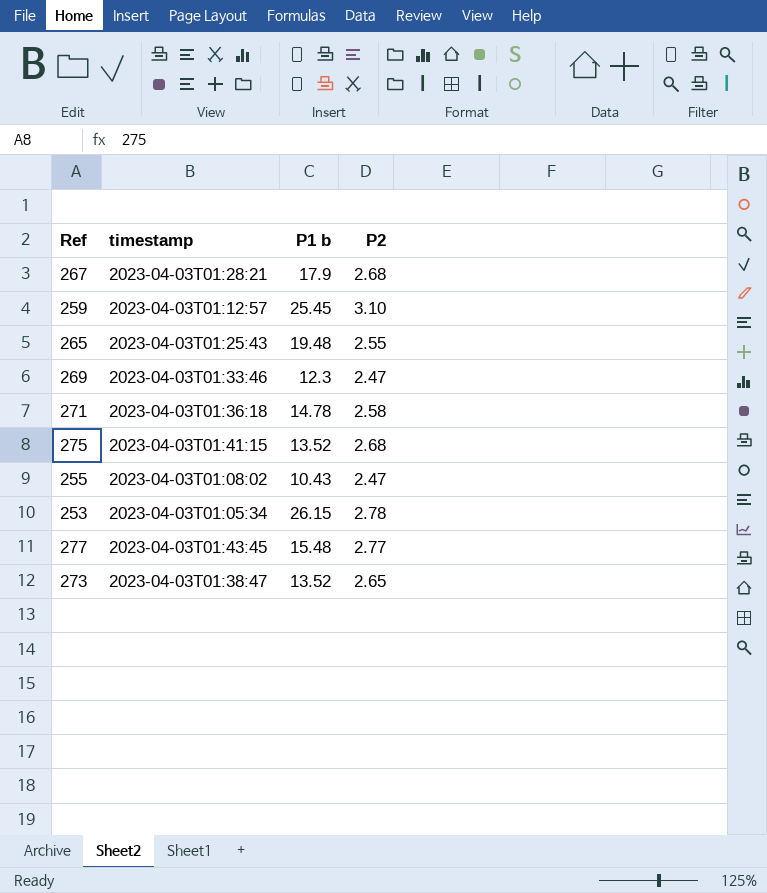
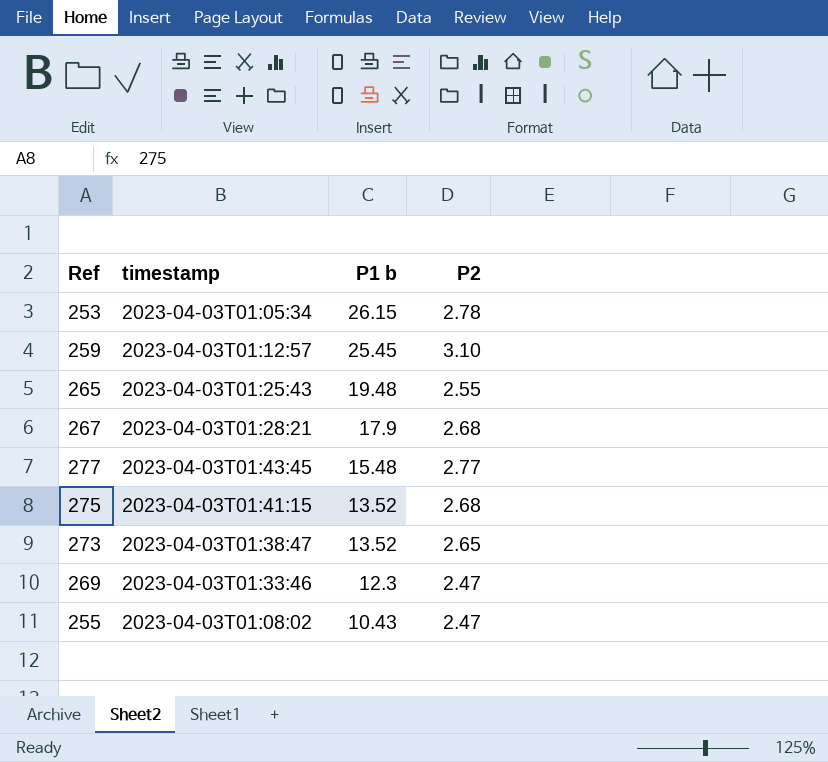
row order: none -> P1 b descending
row 271: 2023-04-03T01:36:18 | 14.78 | 2.58 -> none

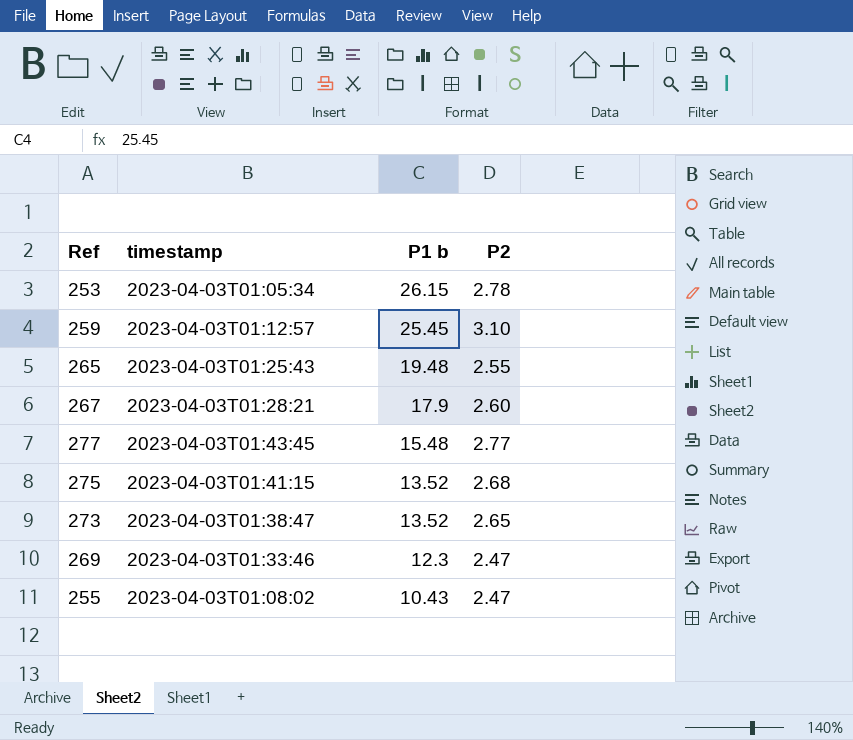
267 | P2: 2.68 -> 2.60

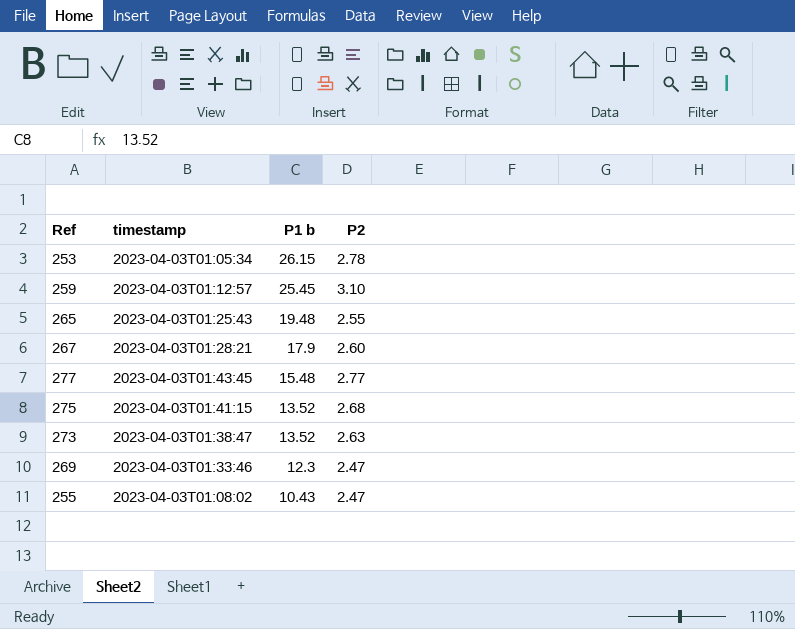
273 | P2: 2.65 -> 2.63

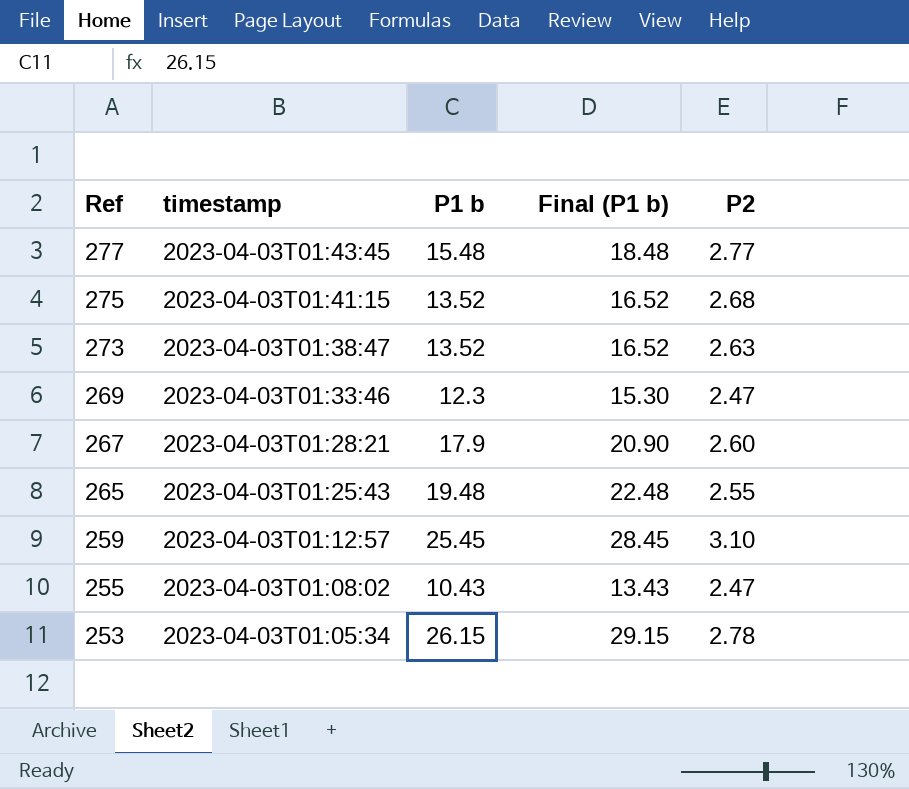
row order: P1 b descending -> Ref descending
column Final (P1 b) | formula: none -> [P1 b] + 3

